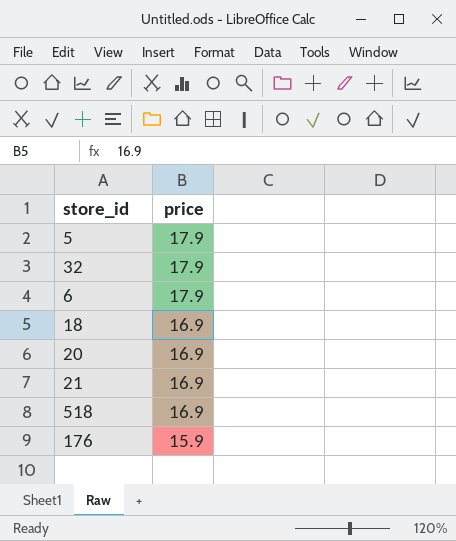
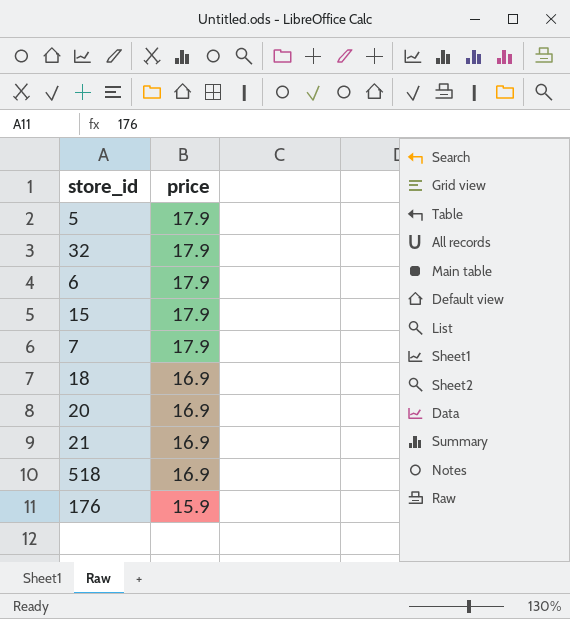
row 15: none -> 17.9
row 7: none -> 17.9

